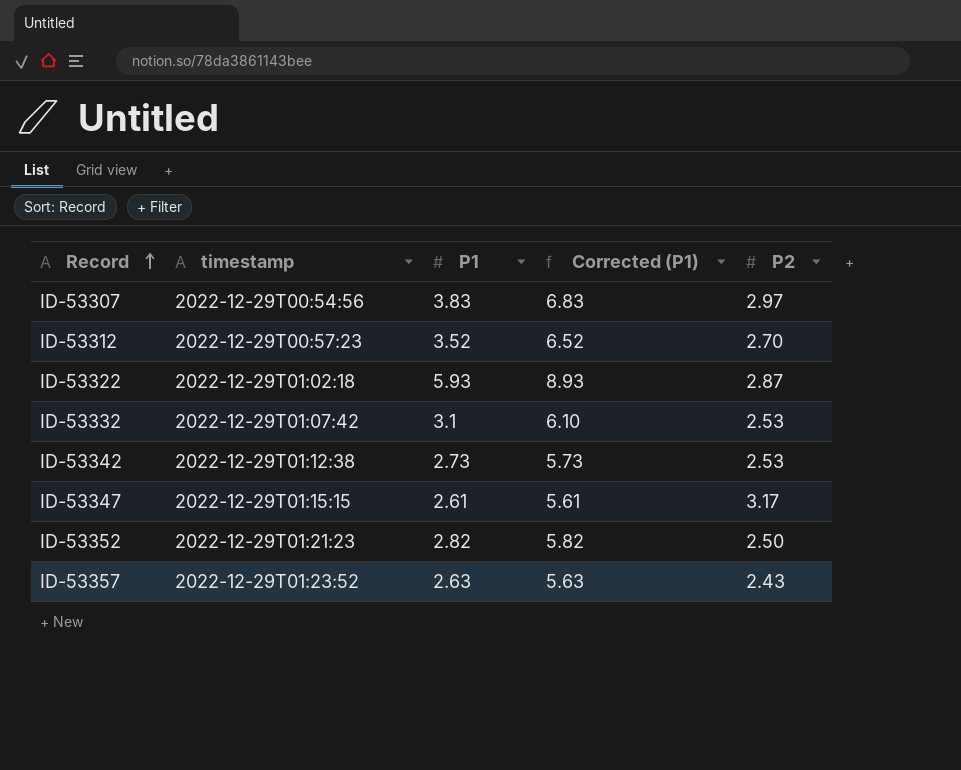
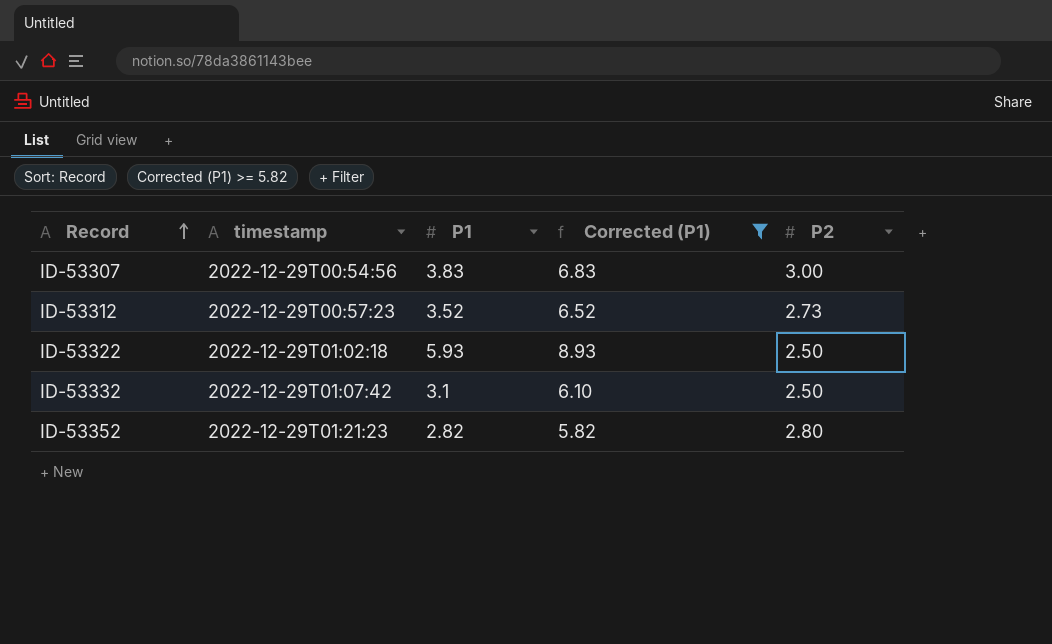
filter: none -> Corrected (P1) >= 5.82
ID-53307 | P2: 2.97 -> 3.00
ID-53312 | P2: 2.70 -> 2.73
ID-53322 | P2: 2.87 -> 2.50
ID-53332 | P2: 2.53 -> 2.50
ID-53352 | P2: 2.50 -> 2.80

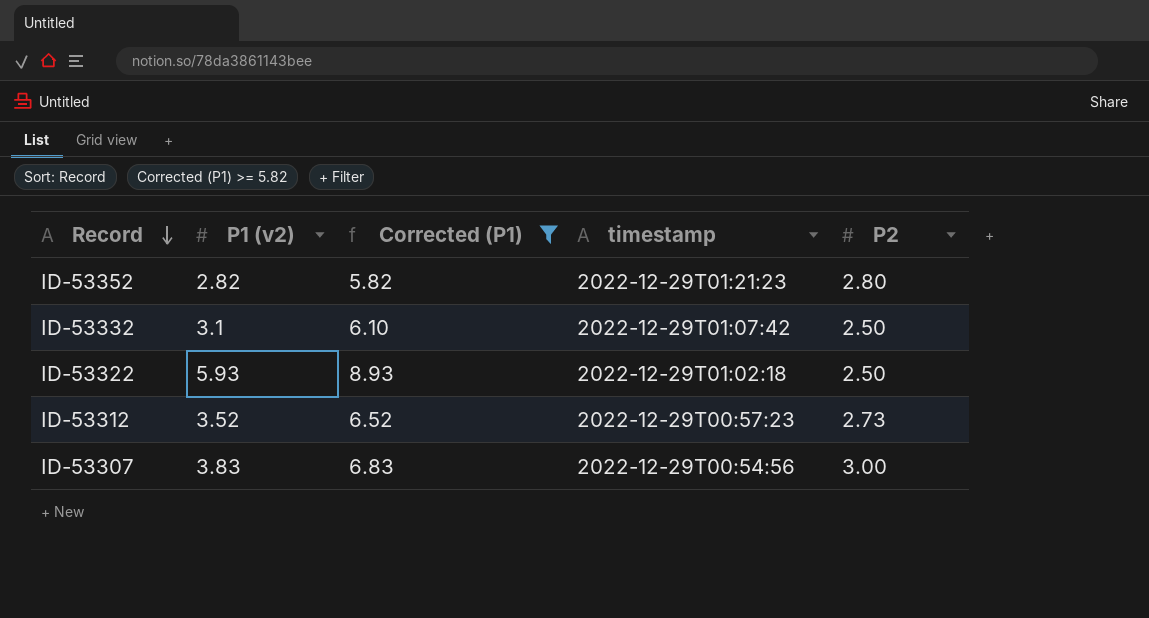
row order: Record ascending -> Record descending
column name: P1 -> P1 (v2)
column timestamp | position: 2 -> 4

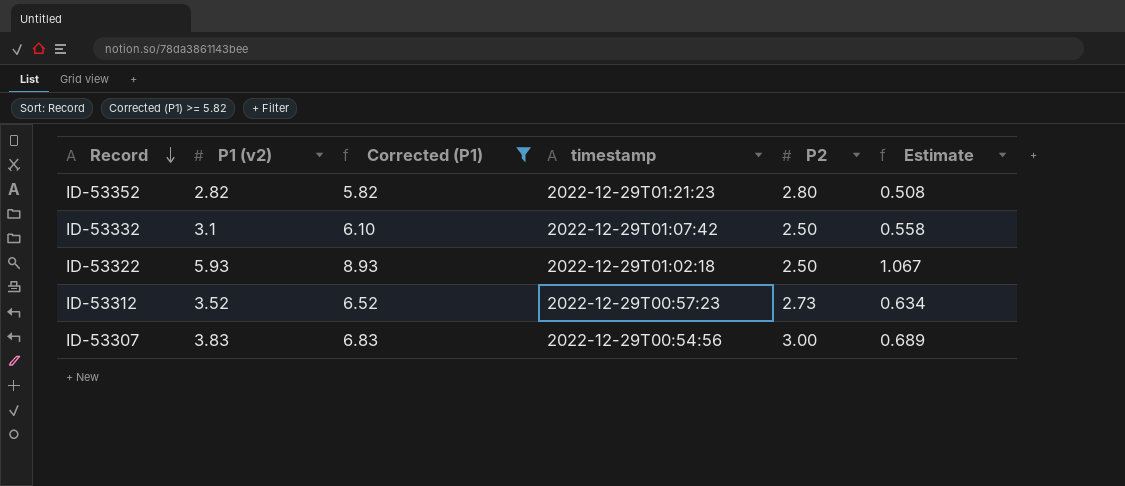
column Estimate | formula: none -> [P1 (v2)] * 0.18

